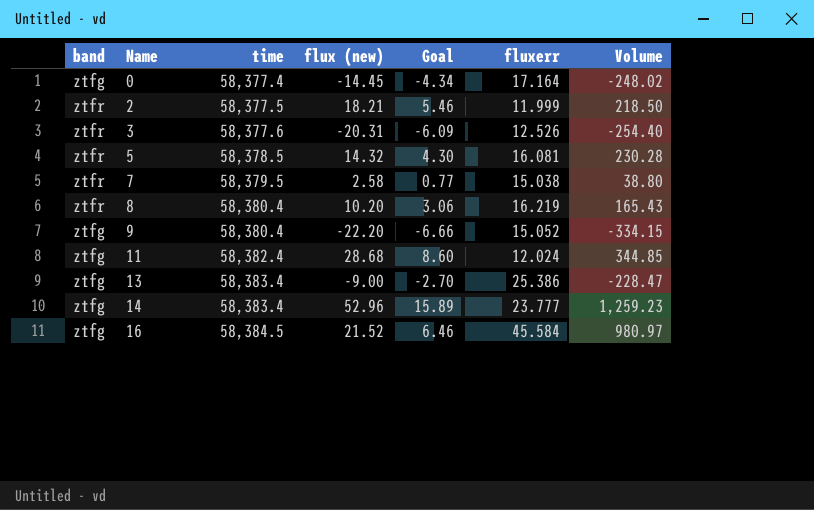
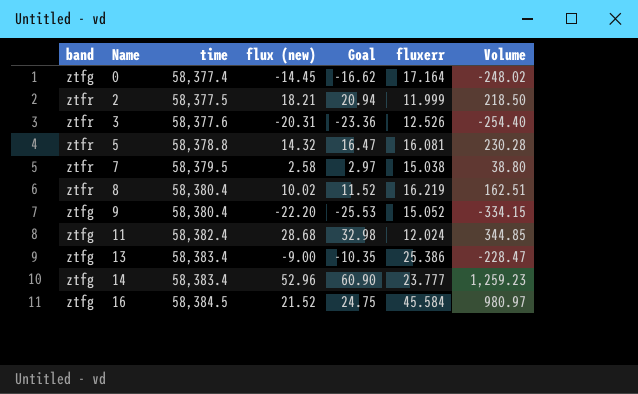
column Goal | formula: [flux (new)] * 0.3 -> [flux (new)] * 1.15
5 | time: 58,378.5 -> 58,378.8
8 | flux (new): 10.20 -> 10.02
8 | Volume: 165.43 -> 162.51

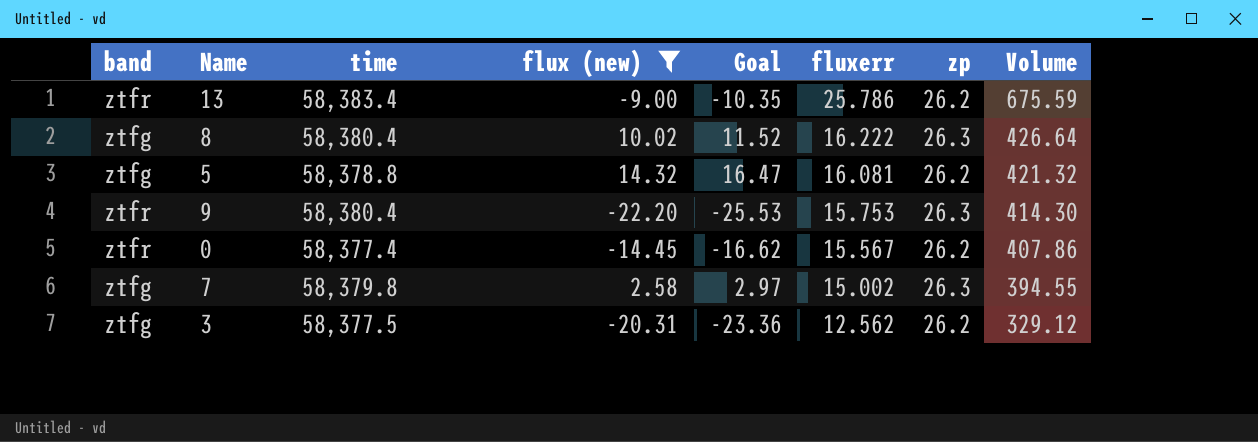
filter: none -> flux (new) <= 14.32
row order: Name ascending -> fluxerr descending
column zp | position: none -> 7
column Volume | formula: [flux (new)] * [fluxerr] -> [fluxerr] * [zp]
13 | band: ztfg -> ztfr
13 | fluxerr: 25.386 -> 25.786
8 | band: ztfr -> ztfg
8 | fluxerr: 16.219 -> 16.222
5 | band: ztfr -> ztfg
9 | band: ztfg -> ztfr
9 | fluxerr: 15.052 -> 15.753
0 | band: ztfg -> ztfr
0 | fluxerr: 17.164 -> 15.567
7 | band: ztfr -> ztfg
7 | time: 58,379.5 -> 58,379.8
7 | fluxerr: 15.038 -> 15.002
3 | band: ztfr -> ztfg
3 | time: 58,377.6 -> 58,377.5
3 | fluxerr: 12.526 -> 12.562

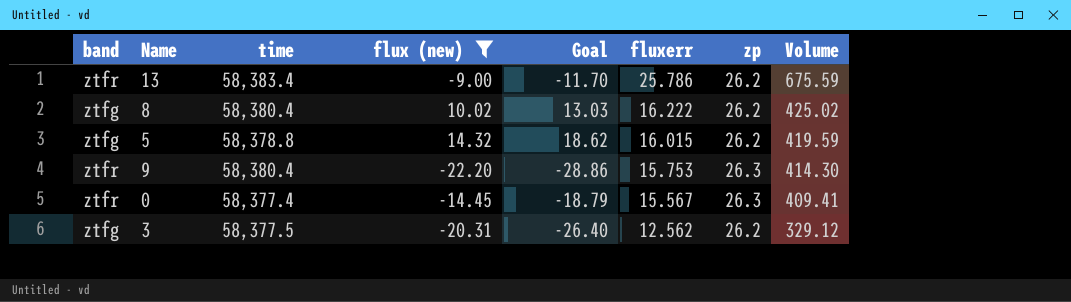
column Goal | formula: [flux (new)] * 1.15 -> [flux (new)] * 1.3
row 7: ztfg | 58,379.8 | 2.58 | 2.97 | 15.002 | 26.3 | 394.55 -> none
8 | zp: 26.3 -> 26.2
8 | Volume: 426.64 -> 425.02
5 | fluxerr: 16.081 -> 16.015
5 | Volume: 421.32 -> 419.59
0 | zp: 26.2 -> 26.3
0 | Volume: 407.86 -> 409.41

